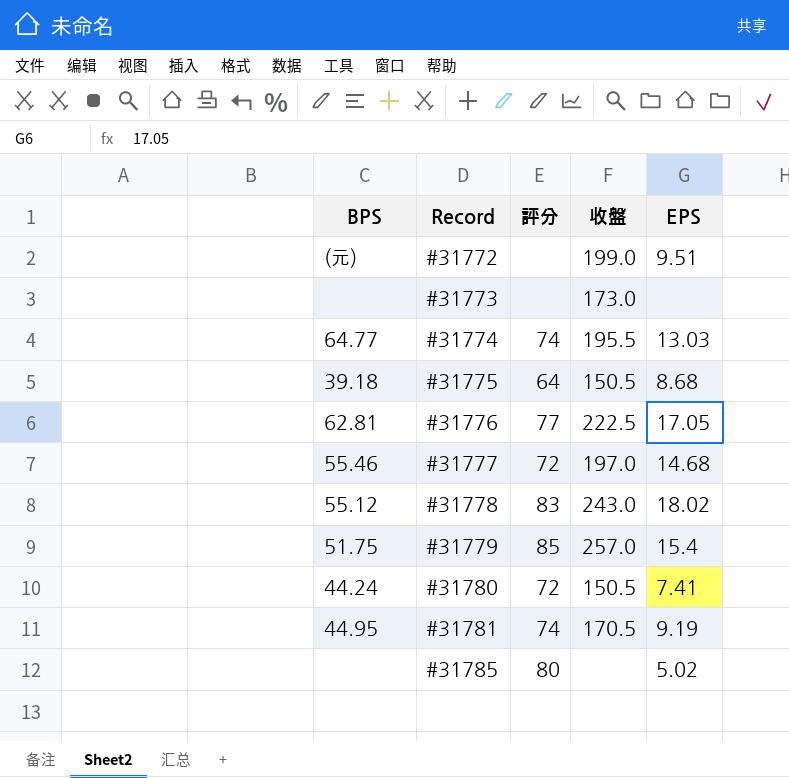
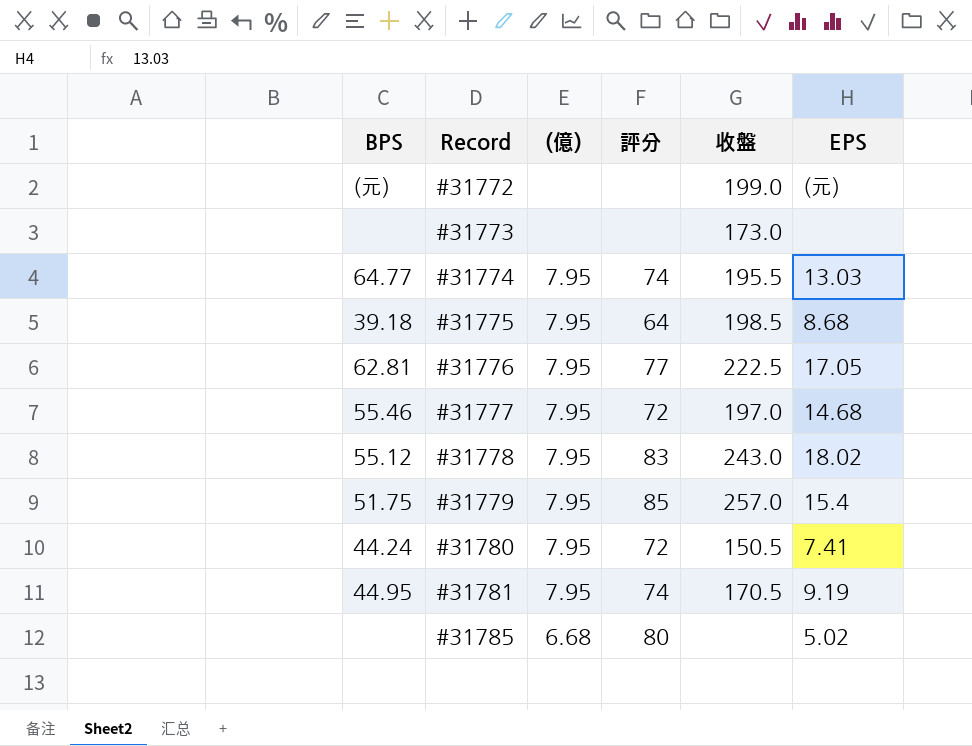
column (億) | position: none -> 3
#31772 | EPS: 9.51 -> (元)
#31775 | 收盤: 150.5 -> 198.5

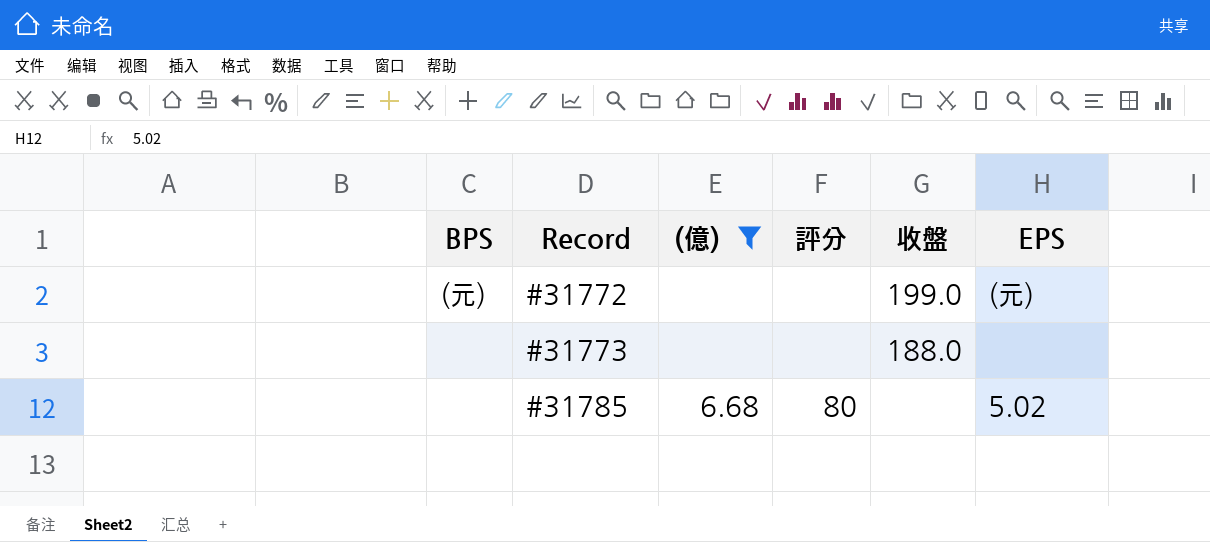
filter: none -> (億) != 7.95
#31773 | 收盤: 173.0 -> 188.0

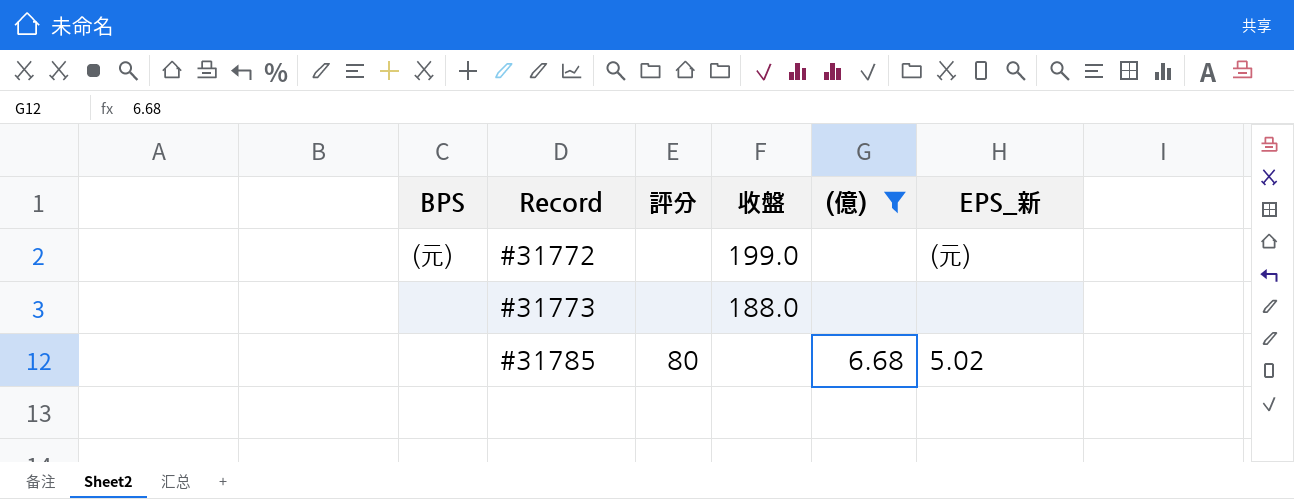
column (億) | position: 3 -> 5
column name: EPS -> EPS_新

